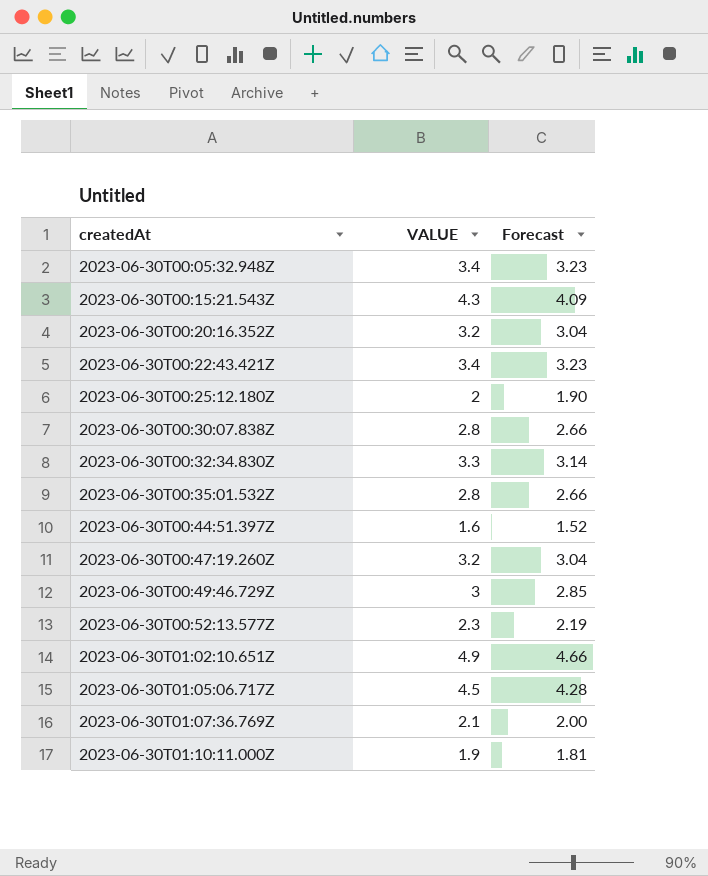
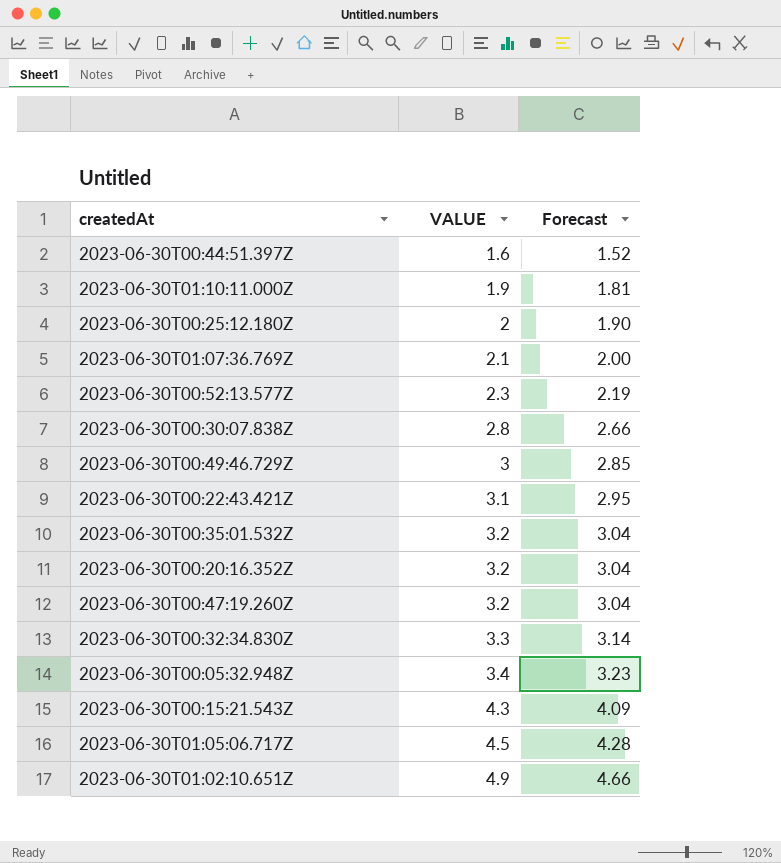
row order: createdAt ascending -> VALUE ascending
2023-06-30T00:22:43.421Z | VALUE: 3.4 -> 3.1
2023-06-30T00:22:43.421Z | Forecast: 3.23 -> 2.95
2023-06-30T00:35:01.532Z | VALUE: 2.8 -> 3.2
2023-06-30T00:35:01.532Z | Forecast: 2.66 -> 3.04

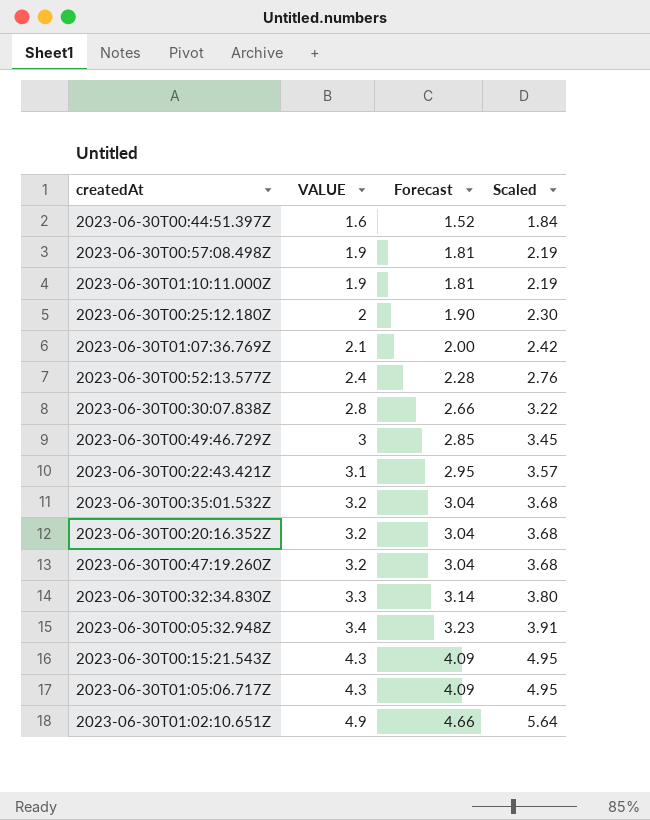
column Scaled | formula: none -> [VALUE] * 1.15
row 2023-06-30T00:57:08.498Z: none -> 1.9 | 1.81 | 2.19
2023-06-30T00:52:13.577Z | VALUE: 2.3 -> 2.4
2023-06-30T00:52:13.577Z | Forecast: 2.19 -> 2.28
2023-06-30T01:05:06.717Z | VALUE: 4.5 -> 4.3
2023-06-30T01:05:06.717Z | Forecast: 4.28 -> 4.09

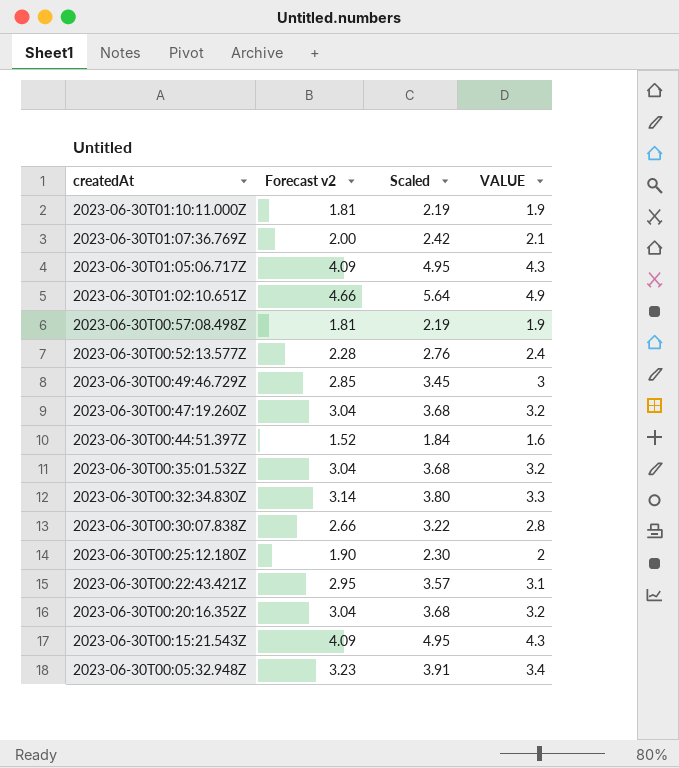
row order: VALUE ascending -> createdAt descending
column name: Forecast -> Forecast v2
column VALUE | position: 2 -> 4

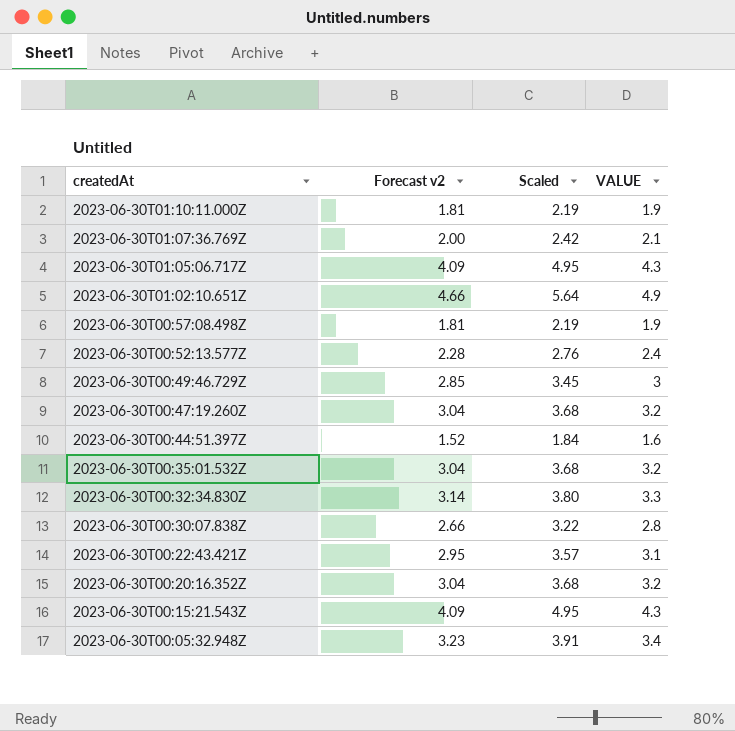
row 2023-06-30T00:25:12.180Z: 1.90 | 2.30 | 2 -> none

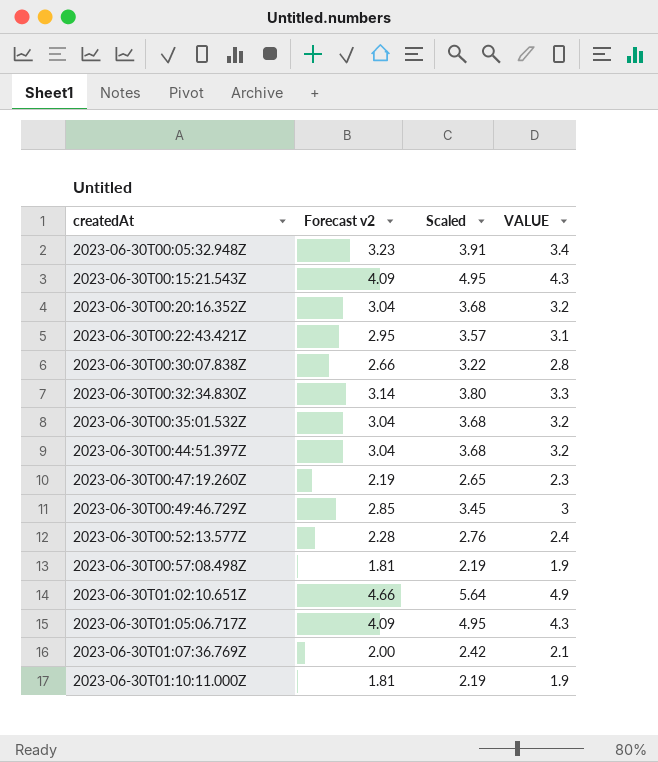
row order: createdAt descending -> createdAt ascending
2023-06-30T00:44:51.397Z | Forecast v2: 1.52 -> 3.04
2023-06-30T00:44:51.397Z | Scaled: 1.84 -> 3.68
2023-06-30T00:44:51.397Z | VALUE: 1.6 -> 3.2
2023-06-30T00:47:19.260Z | Forecast v2: 3.04 -> 2.19
2023-06-30T00:47:19.260Z | Scaled: 3.68 -> 2.65
2023-06-30T00:47:19.260Z | VALUE: 3.2 -> 2.3

